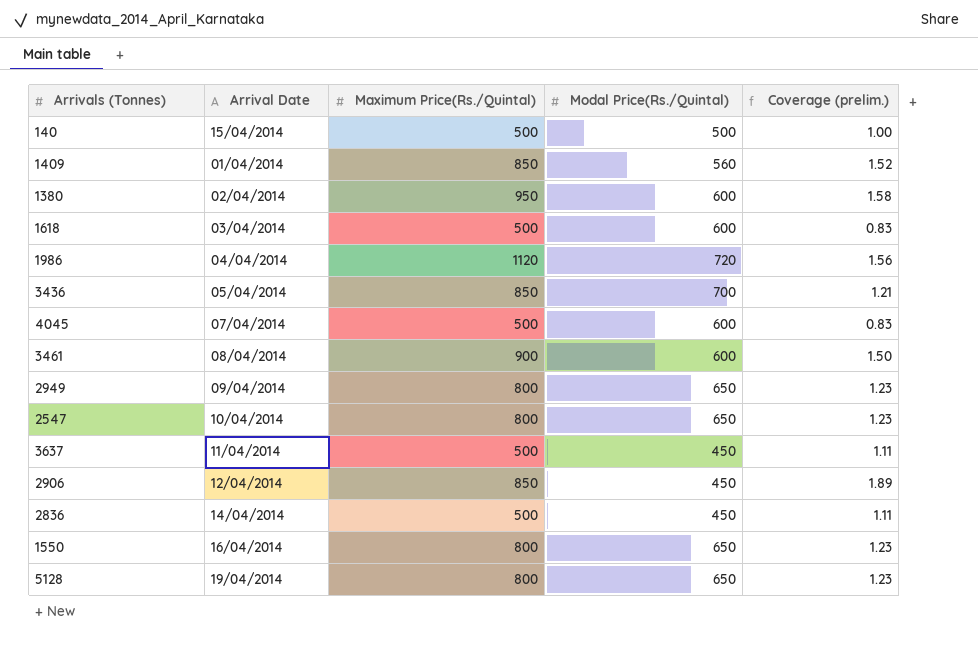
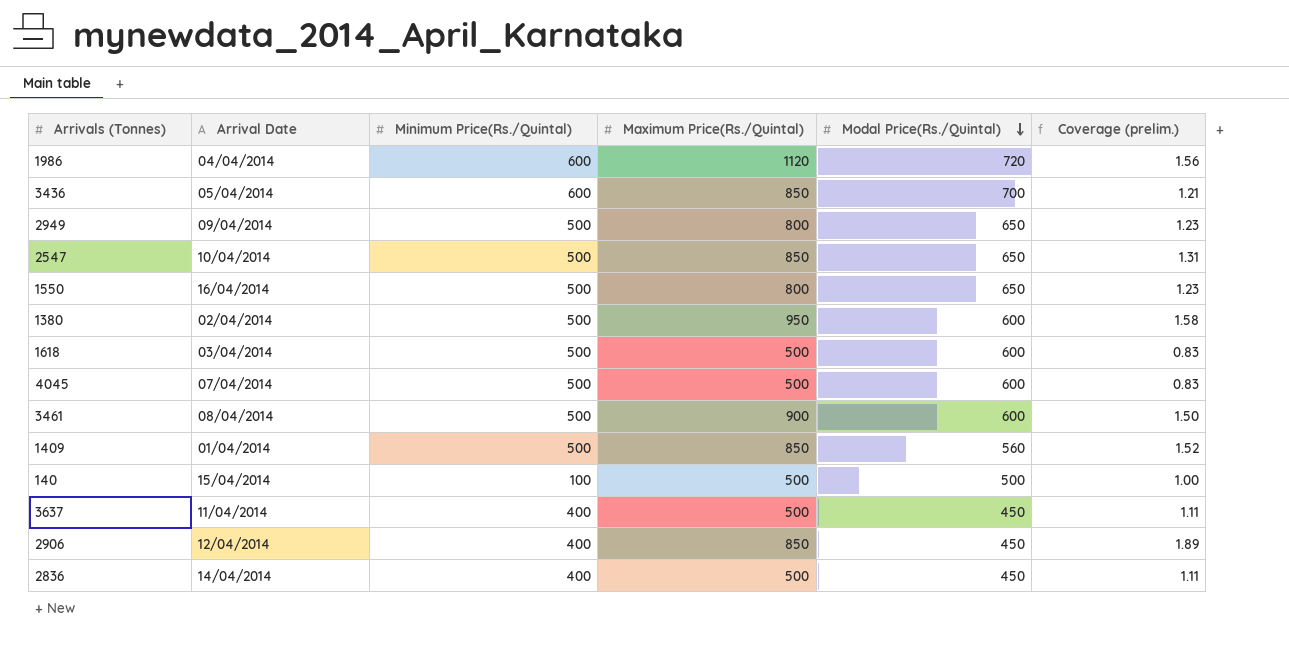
row order: none -> Modal Price(Rs./Quintal) descending
column Minimum Price(Rs./Quintal) | position: none -> 3
row 5128: 19/04/2014 | 800 | 650 | 1.23 -> none
2547 | Maximum Price(Rs./Quintal): 800 -> 850
2547 | Coverage (prelim.): 1.23 -> 1.31

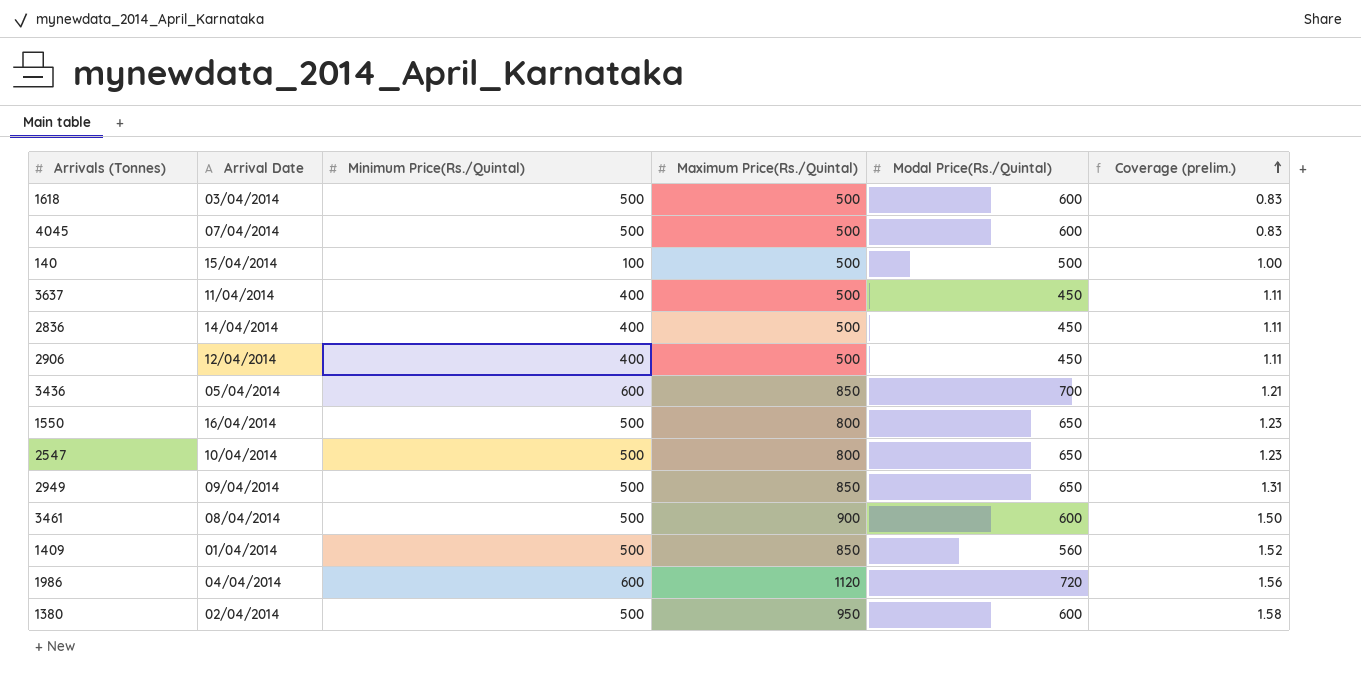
row order: Modal Price(Rs./Quintal) descending -> Coverage (prelim.) ascending
2906 | Maximum Price(Rs./Quintal): 850 -> 500
2906 | Coverage (prelim.): 1.89 -> 1.11
2547 | Maximum Price(Rs./Quintal): 850 -> 800
2547 | Coverage (prelim.): 1.31 -> 1.23
2949 | Maximum Price(Rs./Quintal): 800 -> 850
2949 | Coverage (prelim.): 1.23 -> 1.31

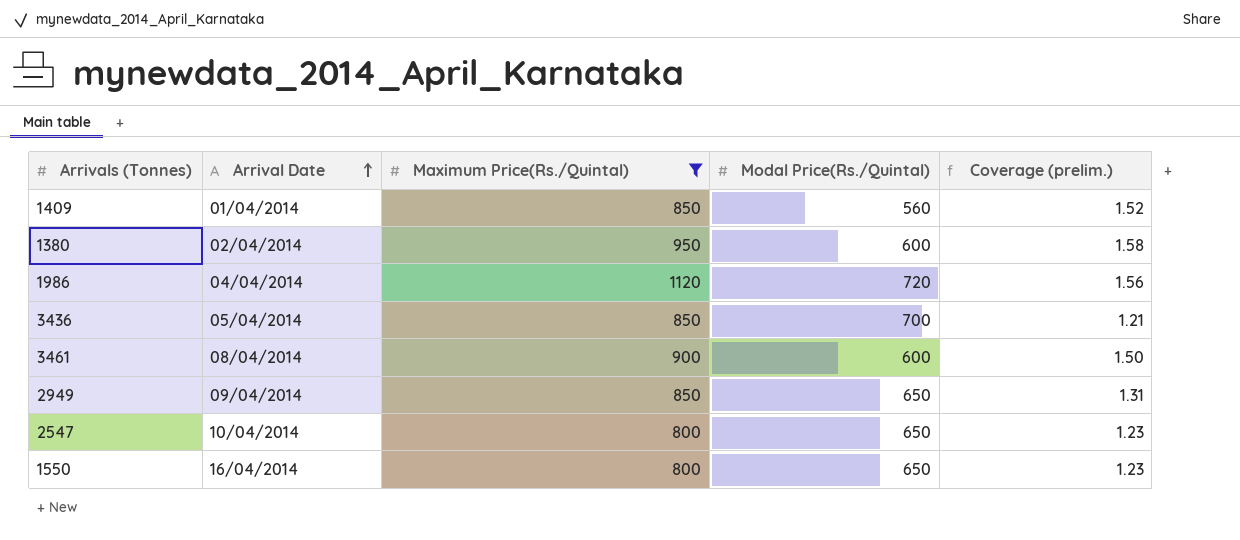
filter: none -> Maximum Price(Rs./Quintal) != 500
row order: Coverage (prelim.) ascending -> Arrival Date ascending
column Minimum Price(Rs./Quintal) | position: 3 -> none

